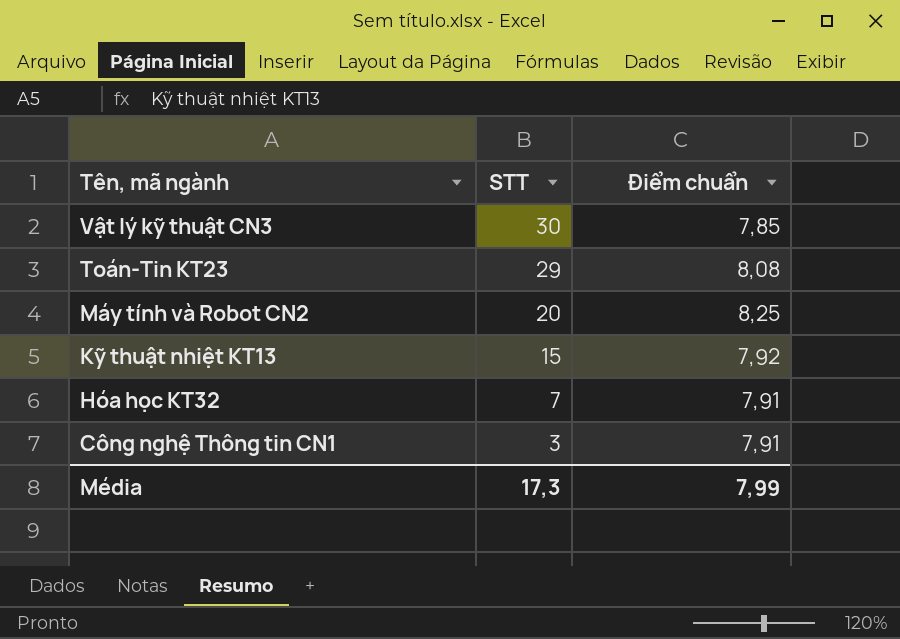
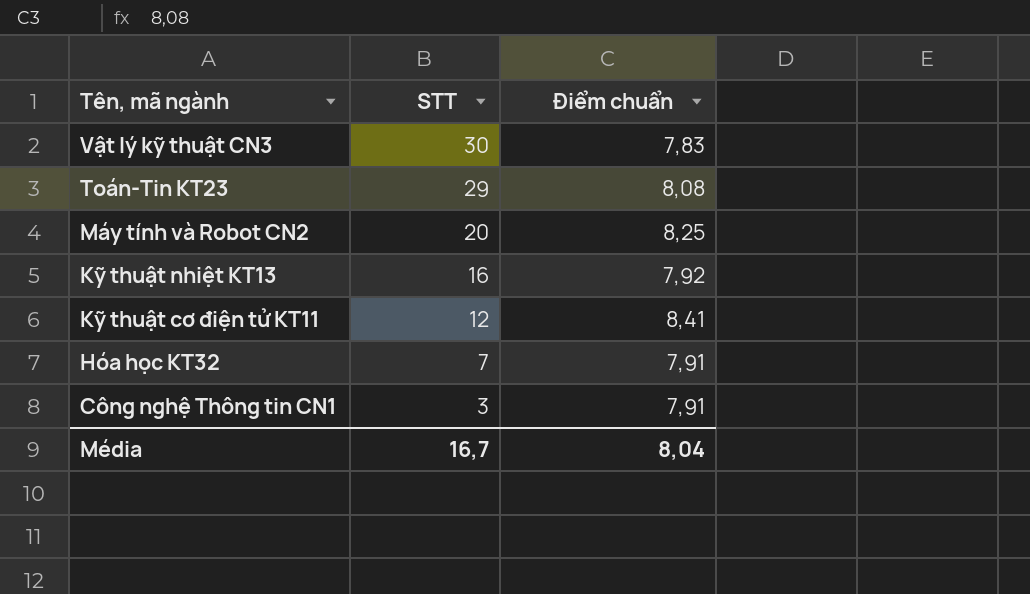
Vật lý kỹ thuật CN3 | Điểm chuẩn: 7,85 -> 7,83
Kỹ thuật nhiệt KT13 | STT: 15 -> 16
row Kỹ thuật cơ điện tử KT11: none -> 12 | 8,41
Média | STT: 17,3 -> 16,7
Média | Điểm chuẩn: 7,99 -> 8,04

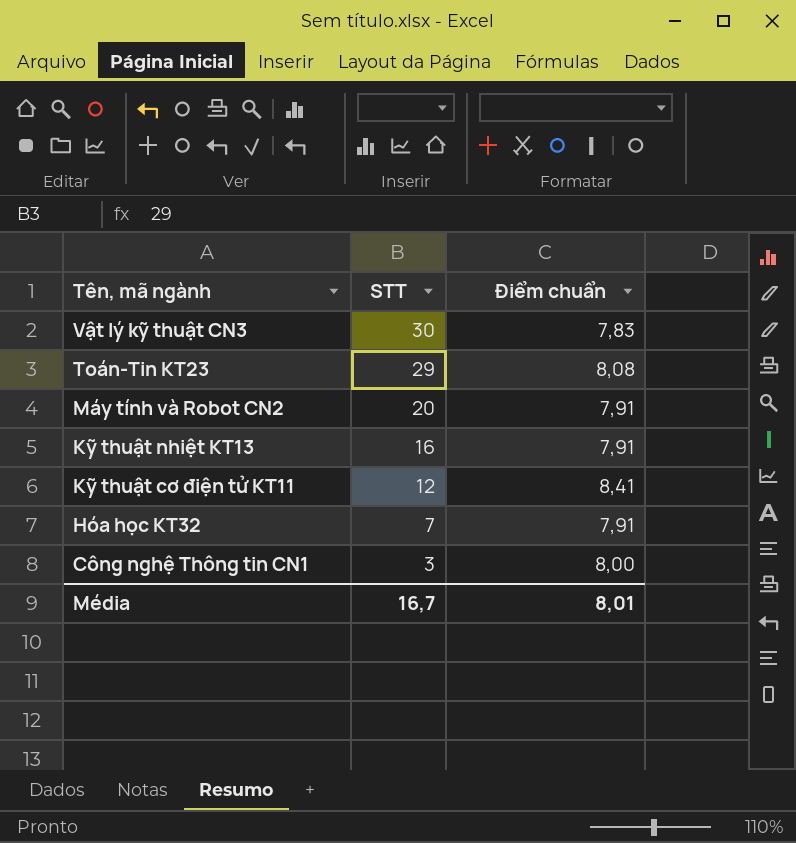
Máy tính và Robot CN2 | Điểm chuẩn: 8,25 -> 7,91
Kỹ thuật nhiệt KT13 | Điểm chuẩn: 7,92 -> 7,91
Công nghệ Thông tin CN1 | Điểm chuẩn: 7,91 -> 8,00
Média | Điểm chuẩn: 8,04 -> 8,01

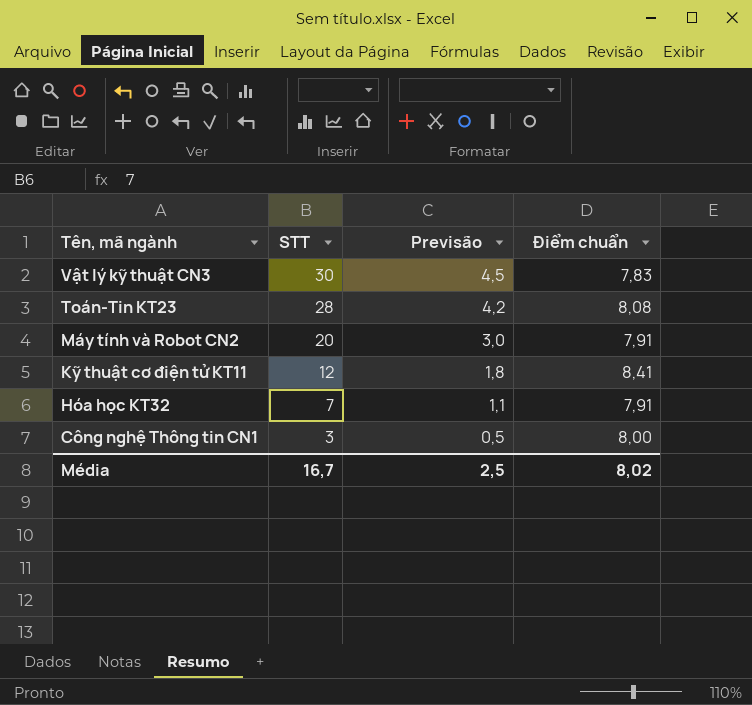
column Previsão | formula: none -> [STT] * 0,15
row Kỹ thuật nhiệt KT13: 16 | 7,91 -> none
Toán-Tin KT23 | STT: 29 -> 28
Média | Điểm chuẩn: 8,01 -> 8,02

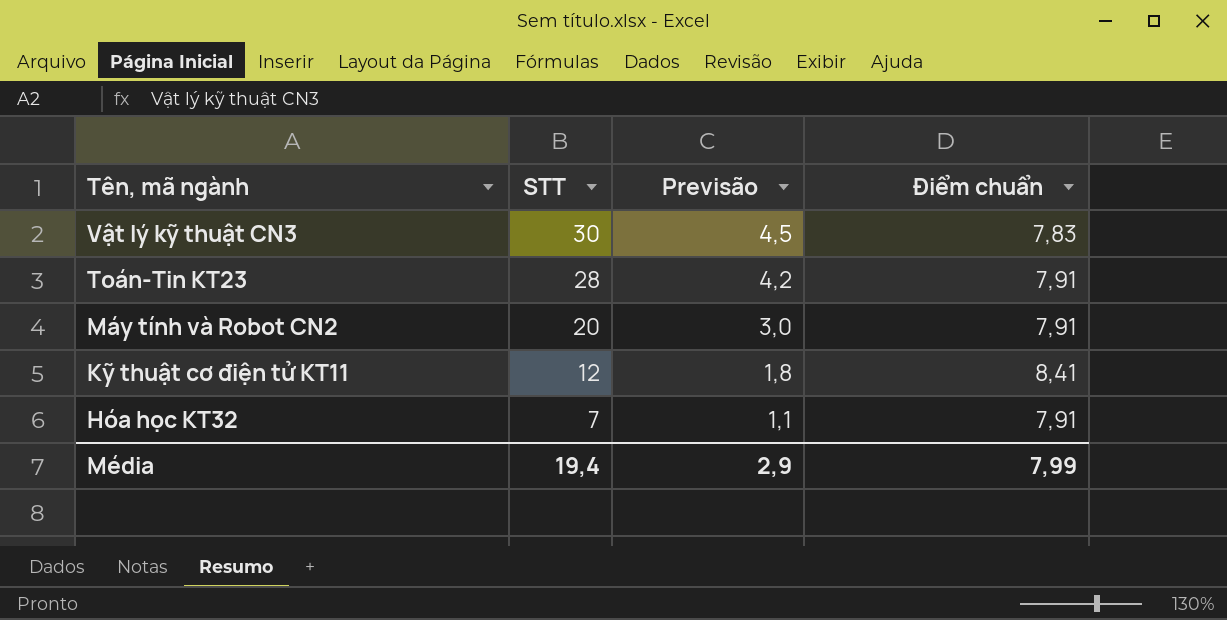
row Công nghệ Thông tin CN1: 3 | 0,5 | 8,00 -> none
Toán-Tin KT23 | Điểm chuẩn: 8,08 -> 7,91
Média | STT: 16,7 -> 19,4
Média | Previsão: 2,5 -> 2,9
Média | Điểm chuẩn: 8,02 -> 7,99

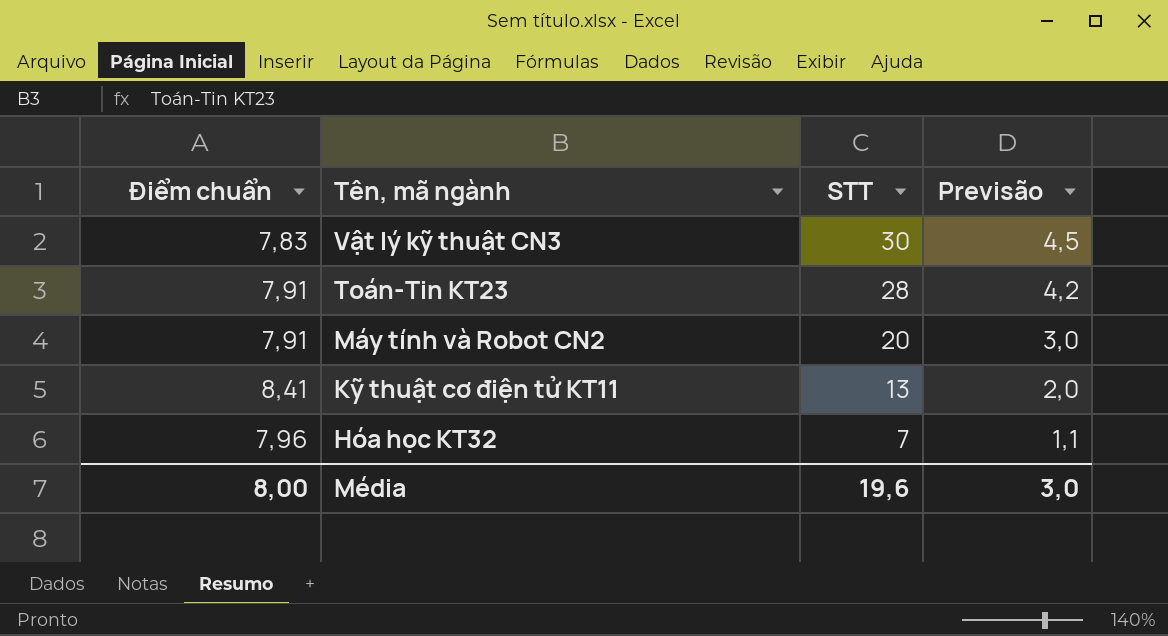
column Điểm chuẩn | position: 4 -> 1
Kỹ thuật cơ điện tử KT11 | STT: 12 -> 13
Kỹ thuật cơ điện tử KT11 | Previsão: 1,8 -> 2,0
Hóa học KT32 | Điểm chuẩn: 7,91 -> 7,96
Média | Điểm chuẩn: 7,99 -> 8,00
Média | STT: 19,4 -> 19,6
Média | Previsão: 2,9 -> 3,0

